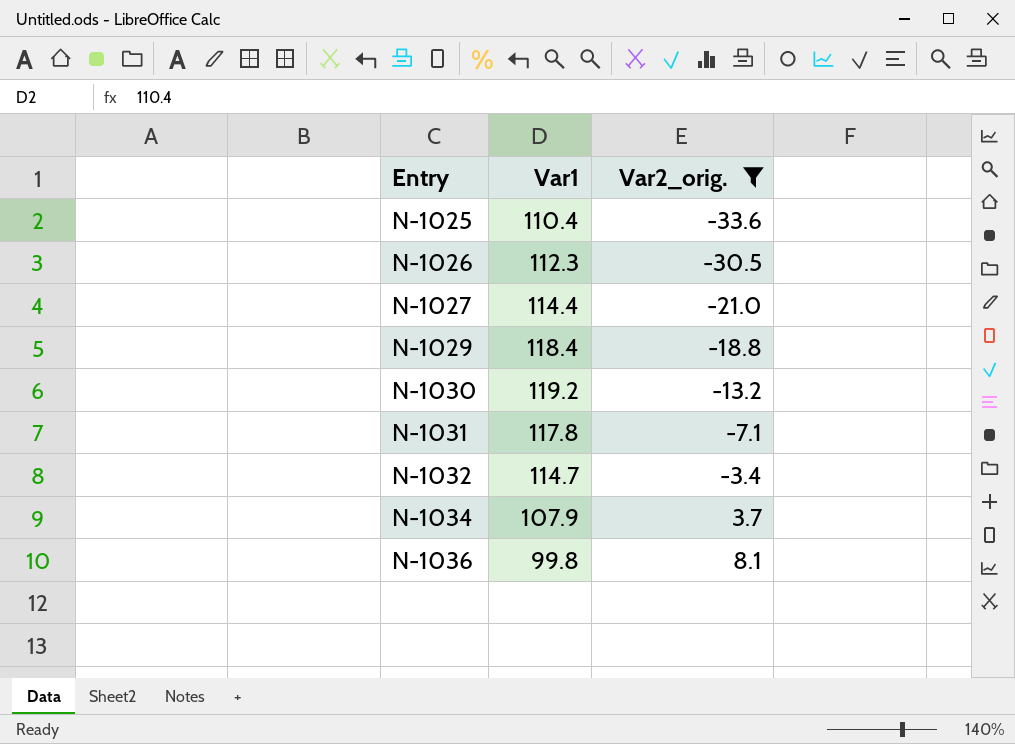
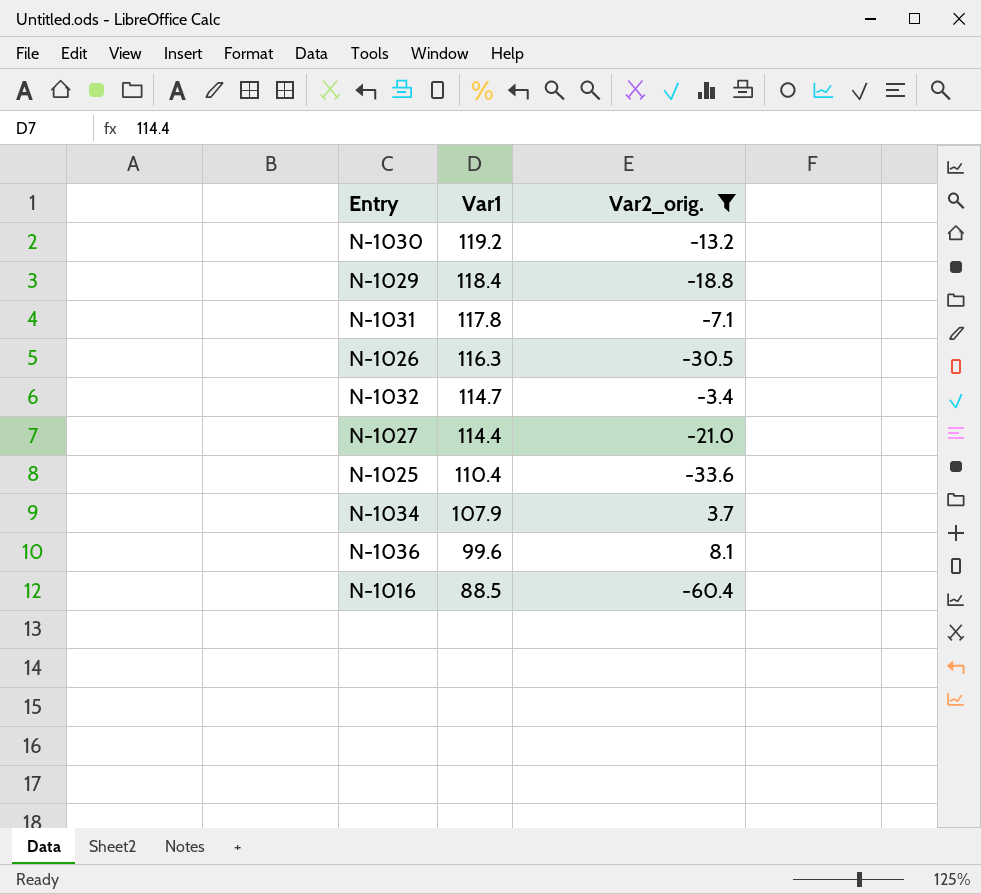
row order: Entry ascending -> Var1 descending
N-1026 | Var1: 112.3 -> 116.3
N-1036 | Var1: 99.8 -> 99.6
row N-1016: none -> 88.5 | -60.4

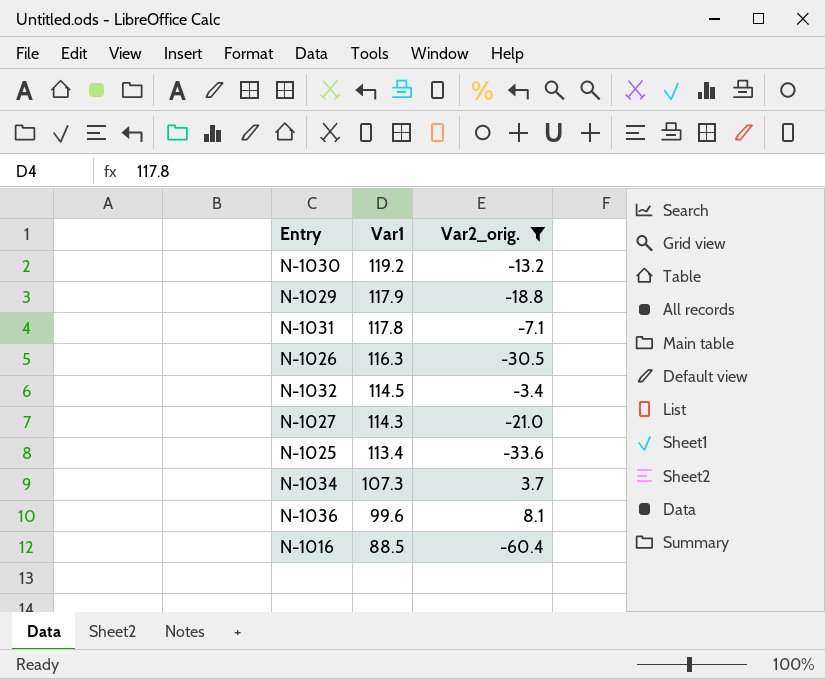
N-1029 | Var1: 118.4 -> 117.9
N-1032 | Var1: 114.7 -> 114.5
N-1027 | Var1: 114.4 -> 114.3
N-1025 | Var1: 110.4 -> 113.4
N-1034 | Var1: 107.9 -> 107.3

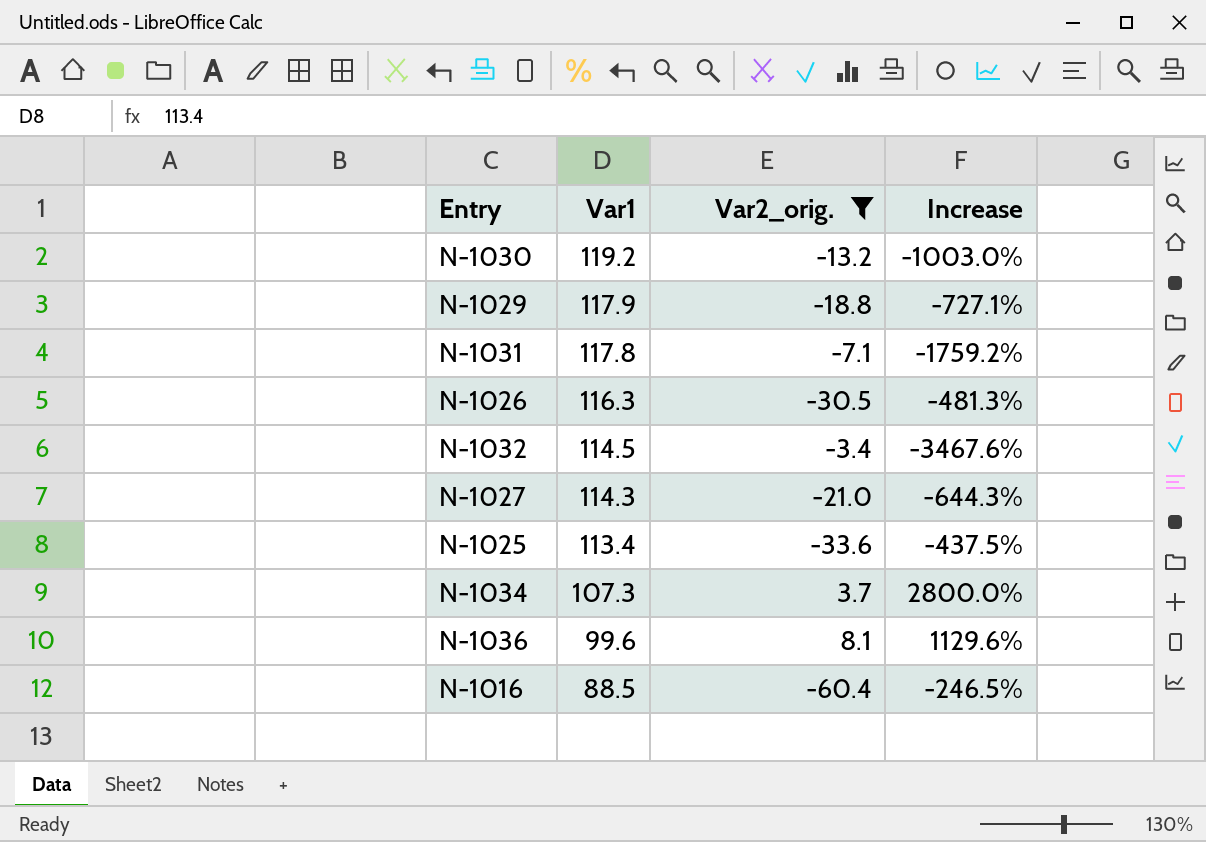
column Increase | formula: none -> ([Var1] - [Var2_orig.]) / [Var2_orig.]

